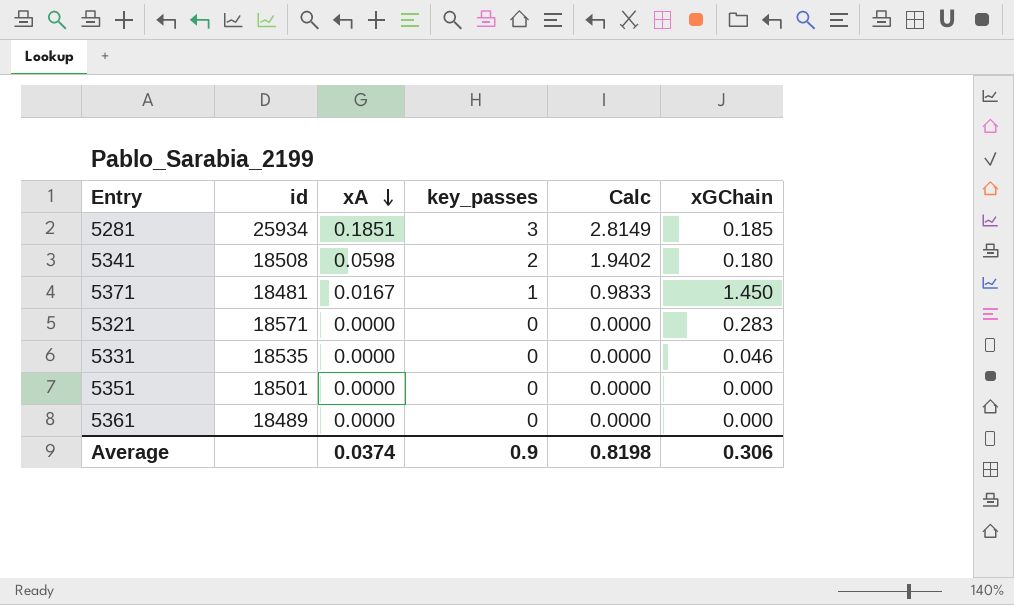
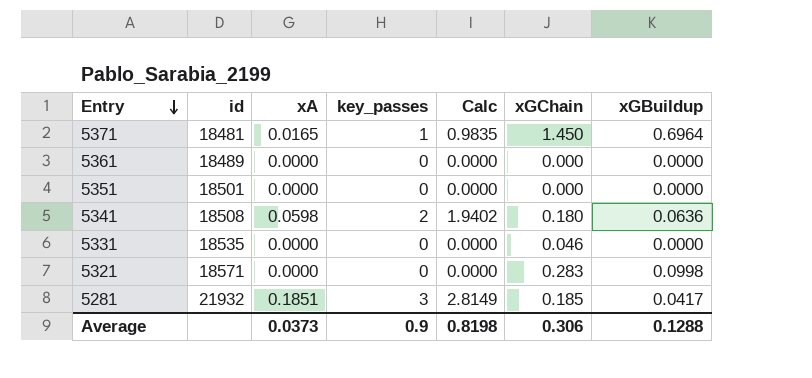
row order: xA descending -> Entry descending
column xGBuildup | position: none -> 7
5371 | xA: 0.0167 -> 0.0165
5371 | Calc: 0.9833 -> 0.9835
5281 | id: 25934 -> 21932
Average | xA: 0.0374 -> 0.0373

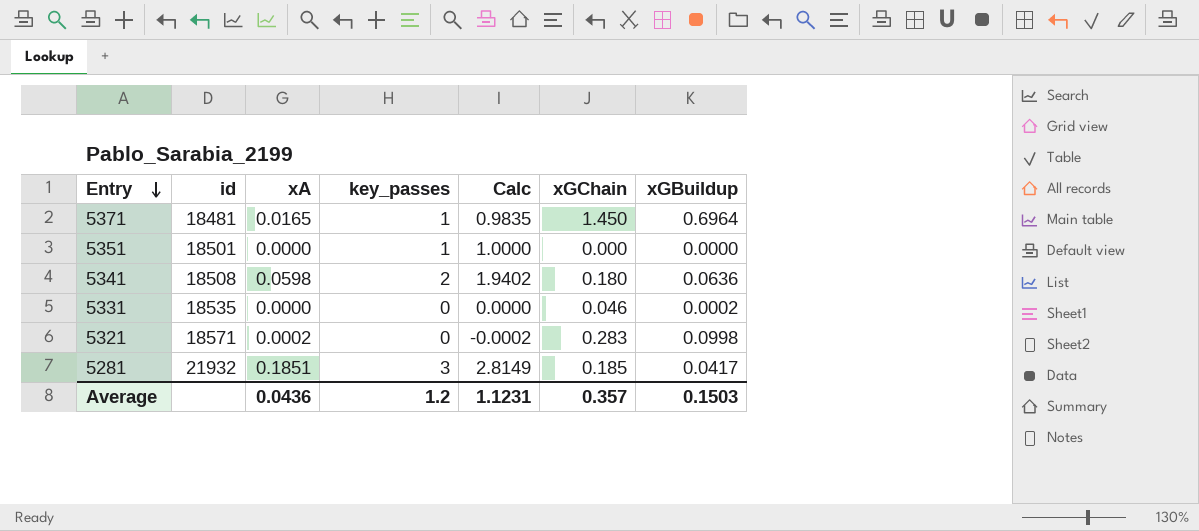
row 5361: 18489 | 0.0000 | 0 | 0.0000 | 0.000 | 0.0000 -> none
5351 | key_passes: 0 -> 1
5351 | Calc: 0.0000 -> 1.0000
5331 | xGBuildup: 0.0000 -> 0.0002
5321 | xA: 0.0000 -> 0.0002
5321 | Calc: 0.0000 -> -0.0002
Average | xA: 0.0373 -> 0.0436
Average | key_passes: 0.9 -> 1.2
Average | Calc: 0.8198 -> 1.1231
Average | xGChain: 0.306 -> 0.357
Average | xGBuildup: 0.1288 -> 0.1503

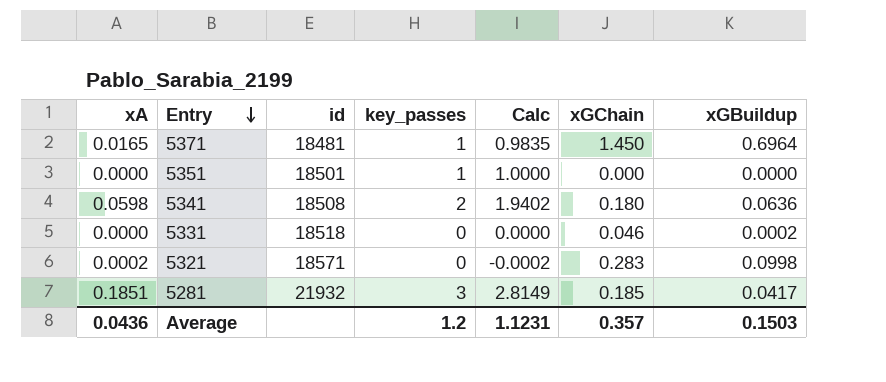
column xA | position: 3 -> 1
5331 | id: 18535 -> 18518

